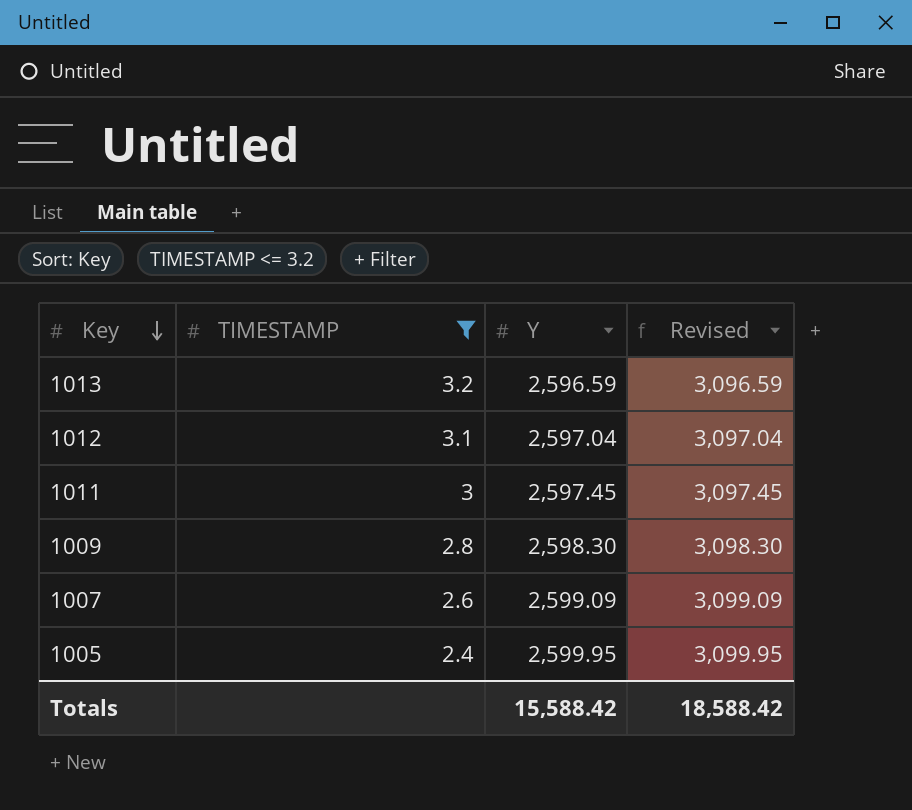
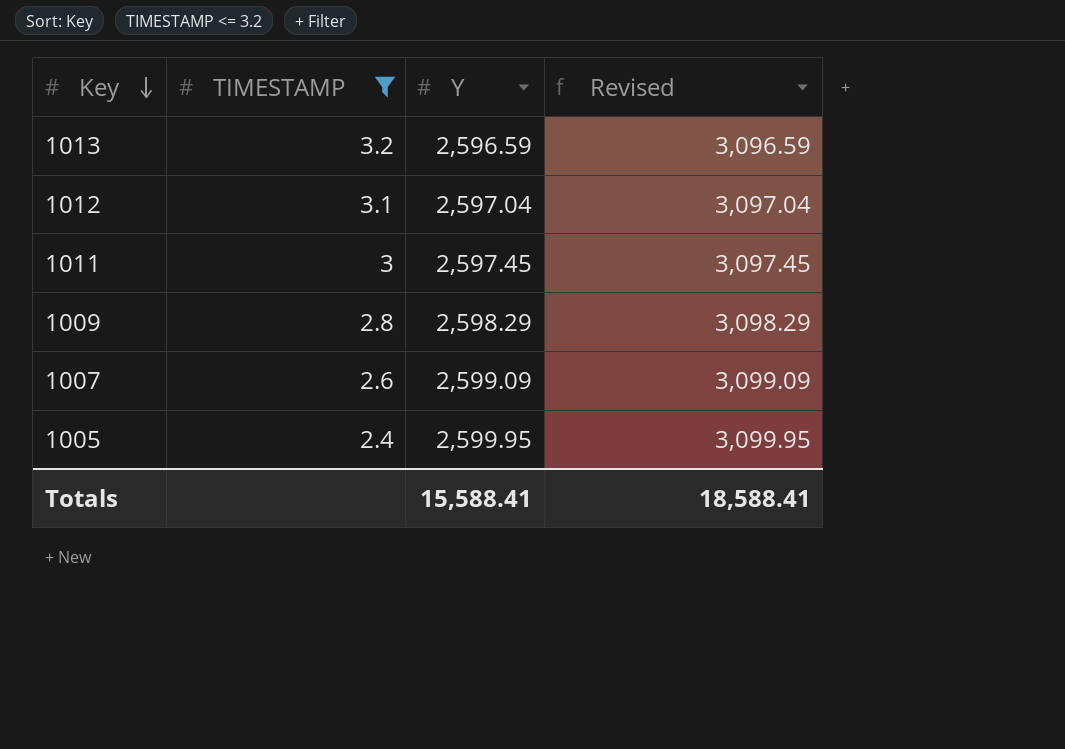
1009 | Y: 2,598.30 -> 2,598.29
1009 | Revised: 3,098.30 -> 3,098.29
Totals | Y: 15,588.42 -> 15,588.41
Totals | Revised: 18,588.42 -> 18,588.41

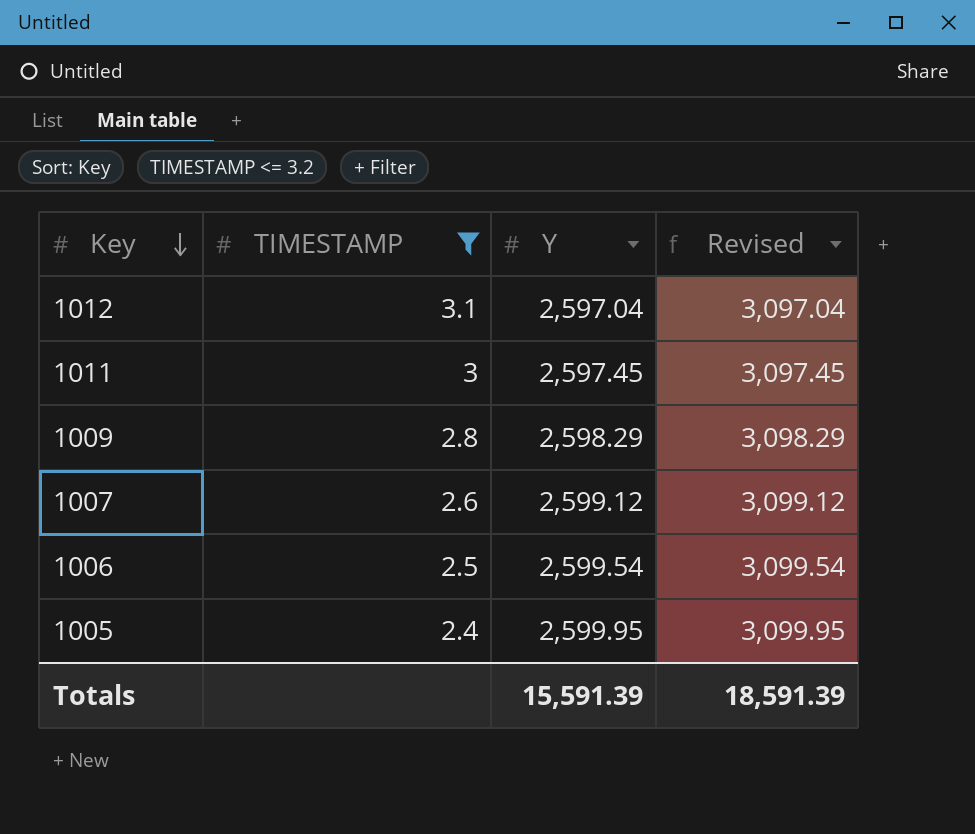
row 1013: 3.2 | 2,596.59 | 3,096.59 -> none
1007 | Y: 2,599.09 -> 2,599.12
1007 | Revised: 3,099.09 -> 3,099.12
row 1006: none -> 2.5 | 2,599.54 | 3,099.54
Totals | Y: 15,588.41 -> 15,591.39
Totals | Revised: 18,588.41 -> 18,591.39

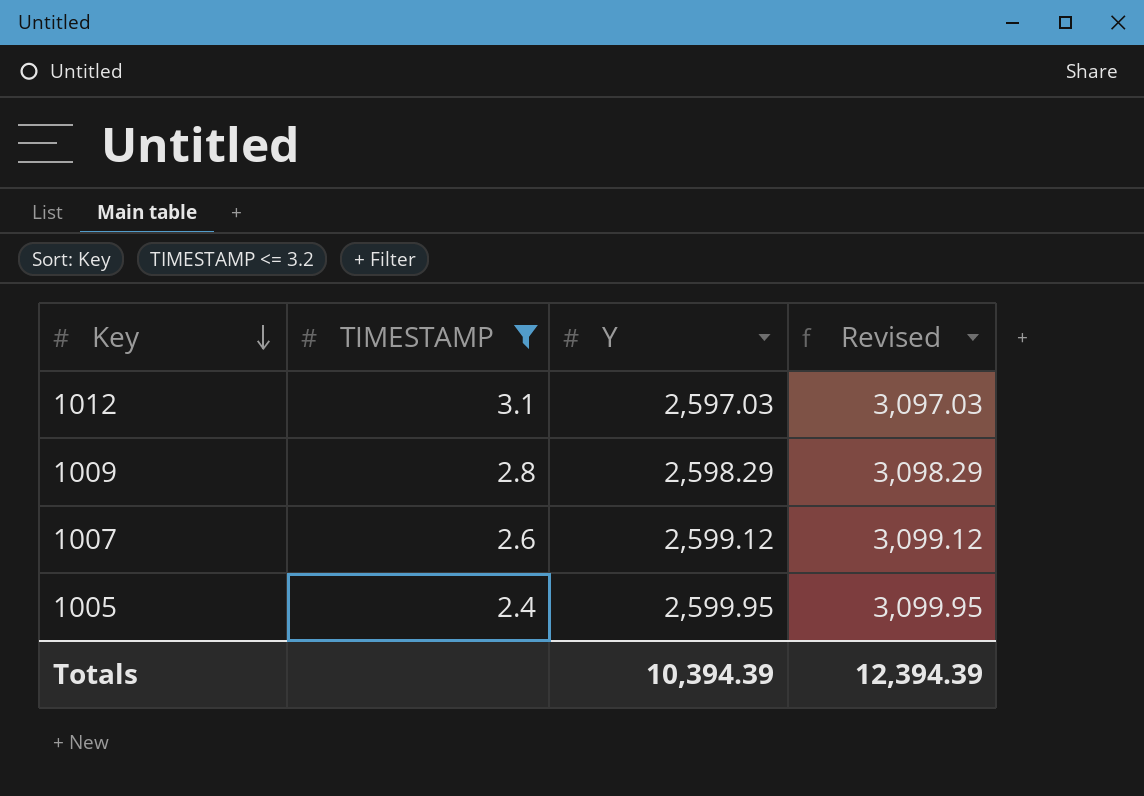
row 1011: 3 | 2,597.45 | 3,097.45 -> none
row 1006: 2.5 | 2,599.54 | 3,099.54 -> none
1012 | Y: 2,597.04 -> 2,597.03
1012 | Revised: 3,097.04 -> 3,097.03
Totals | Y: 15,591.39 -> 10,394.39
Totals | Revised: 18,591.39 -> 12,394.39

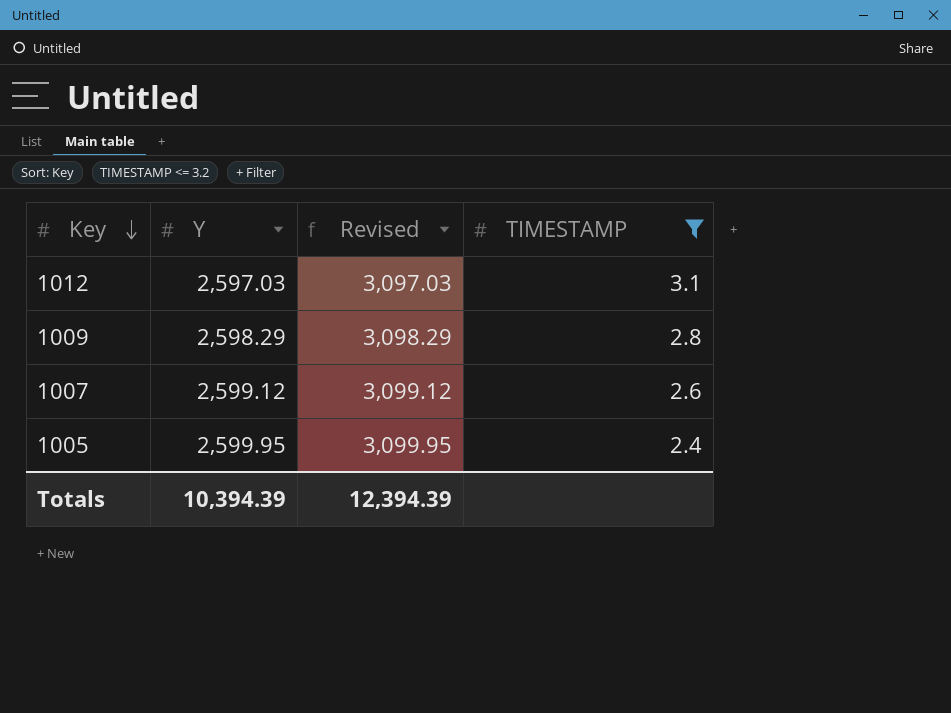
column TIMESTAMP | position: 2 -> 4

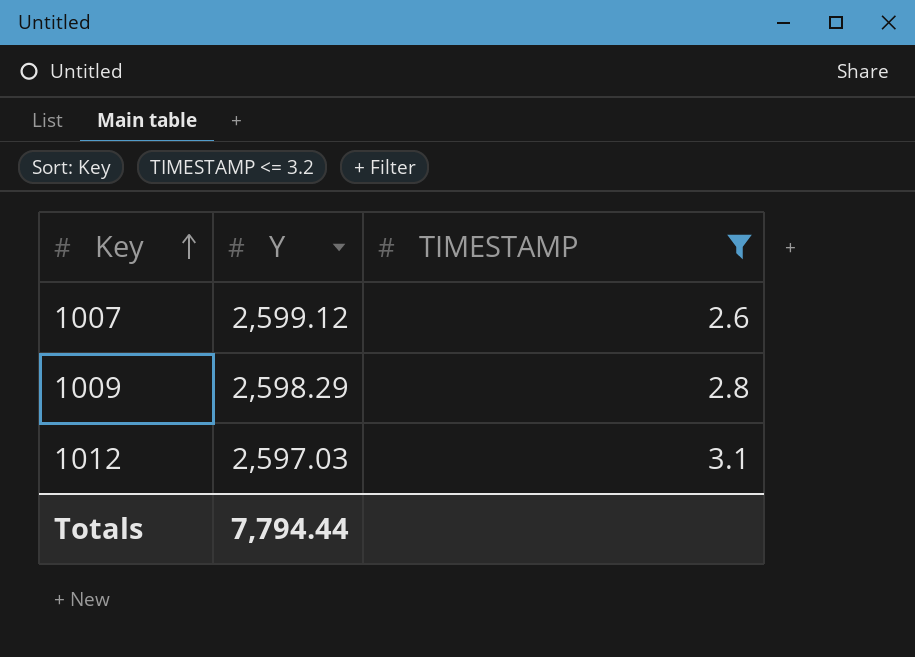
row order: Key descending -> Key ascending
column Revised | formula: [Y] + 500 -> none
row 1005: 2,599.95 | 3,099.95 | 2.4 -> none
Totals | Y: 10,394.39 -> 7,794.44

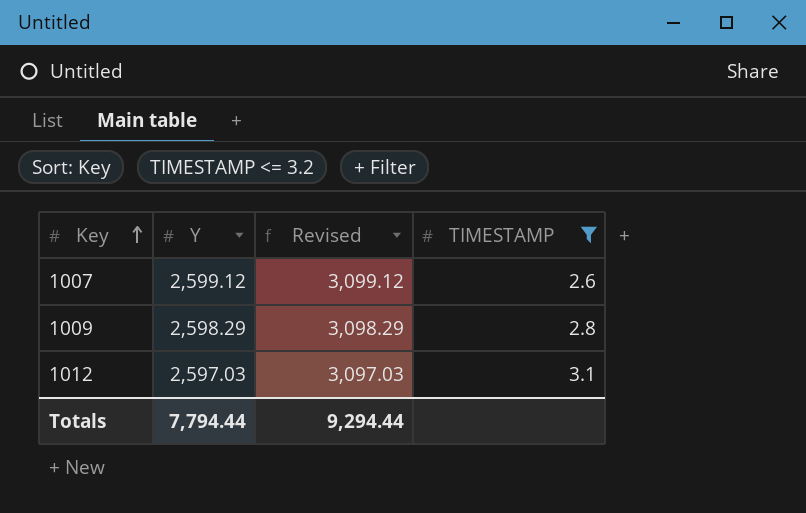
column Revised | formula: none -> [Y] + 500

